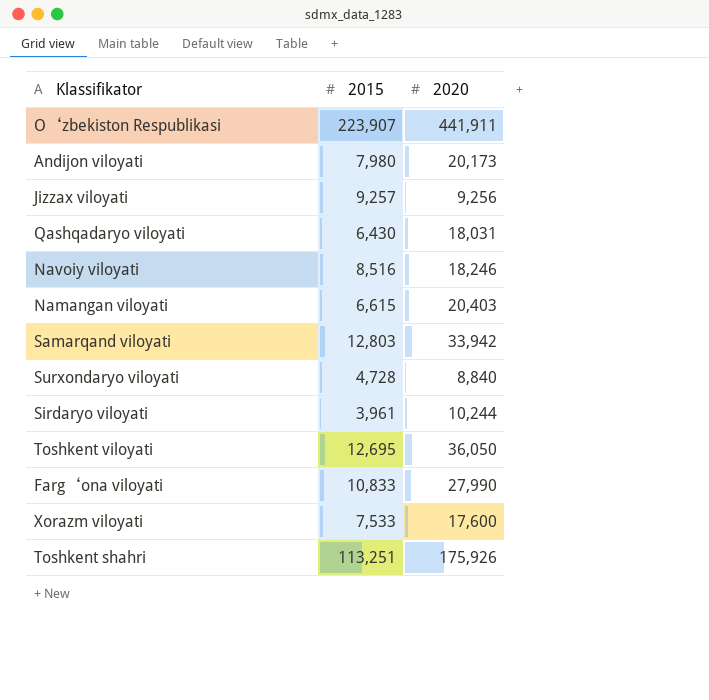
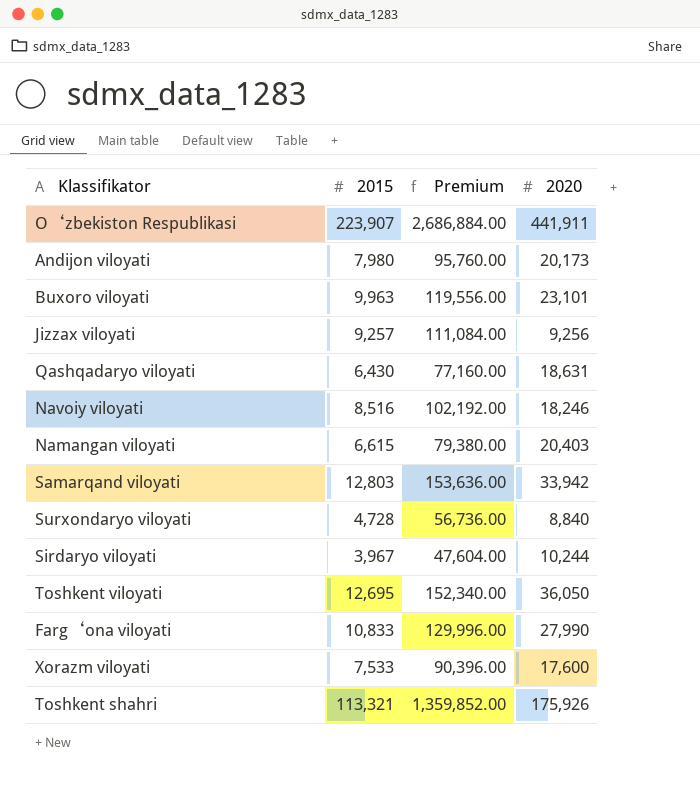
column Premium | formula: none -> [2015] * 12
row Buxoro viloyati: none -> 9,963 | 119,556.00 | 23,101
Qashqadaryo viloyati | 2020: 18,031 -> 18,631
Sirdaryo viloyati | 2015: 3,961 -> 3,967
Toshkent shahri | 2015: 113,251 -> 113,321

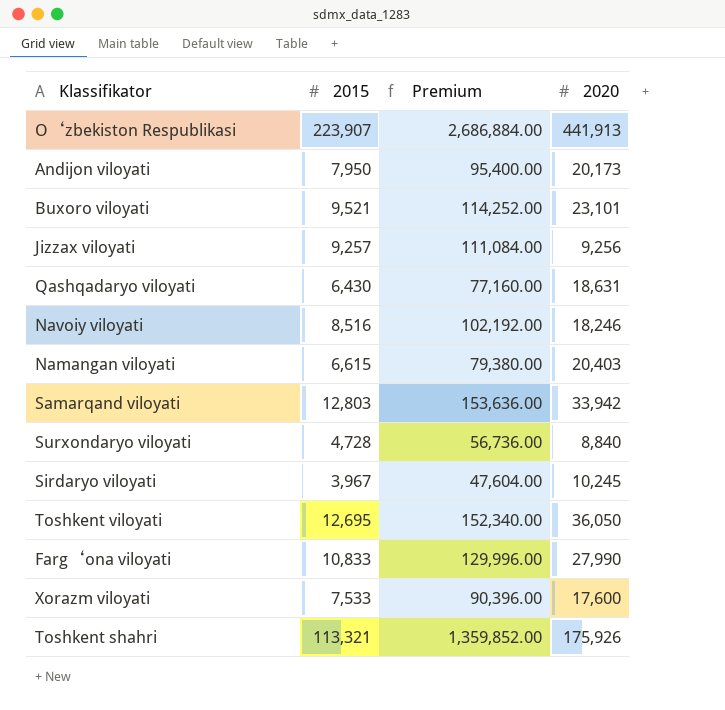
O‘zbekiston Respublikasi | 2020: 441,911 -> 441,913
Andijon viloyati | 2015: 7,980 -> 7,950
Andijon viloyati | Premium: 95,760.00 -> 95,400.00
Buxoro viloyati | 2015: 9,963 -> 9,521
Buxoro viloyati | Premium: 119,556.00 -> 114,252.00
Sirdaryo viloyati | 2020: 10,244 -> 10,245

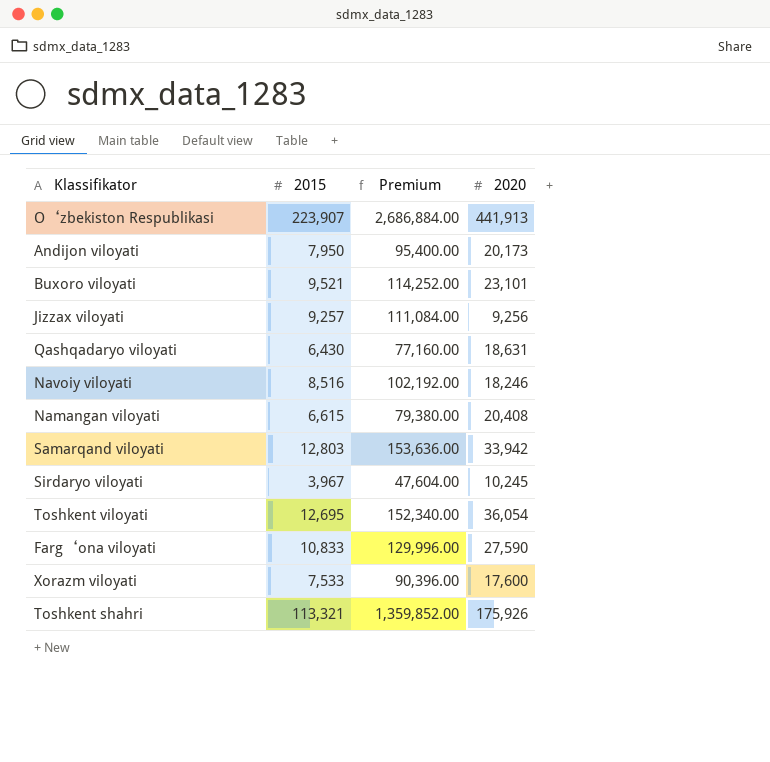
row Surxondaryo viloyati: 4,728 | 56,736.00 | 8,840 -> none
Namangan viloyati | 2020: 20,403 -> 20,408
Toshkent viloyati | 2020: 36,050 -> 36,054
Farg‘ona viloyati | 2020: 27,990 -> 27,590

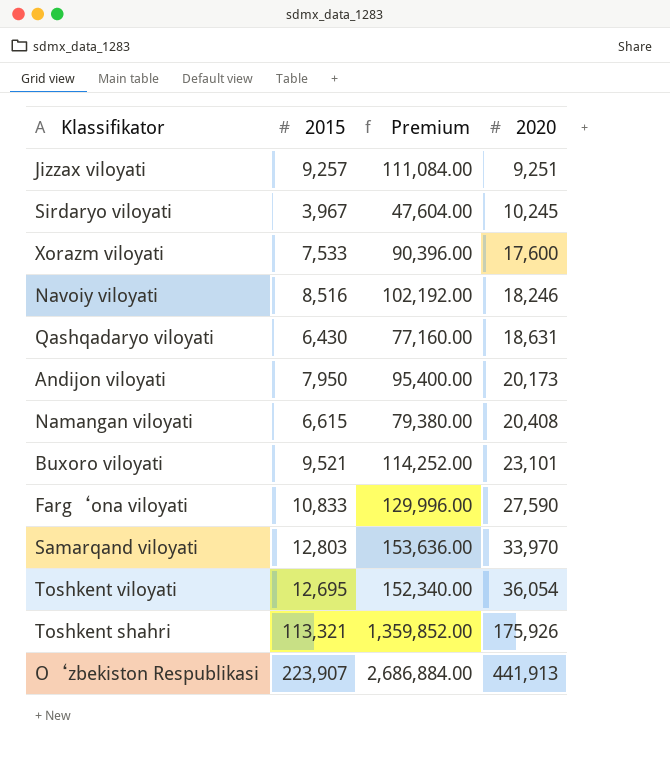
row order: none -> 2020 ascending
Jizzax viloyati | 2020: 9,256 -> 9,251
Samarqand viloyati | 2020: 33,942 -> 33,970

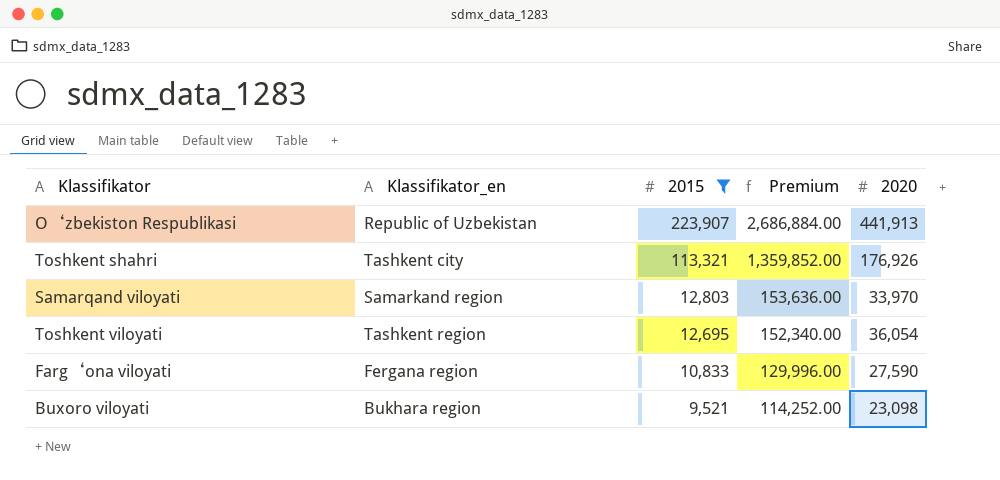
filter: none -> 2015 >= 9,521
row order: 2020 ascending -> 2015 descending
column Klassifikator_en | position: none -> 2
Toshkent shahri | 2020: 175,926 -> 176,926
Buxoro viloyati | 2020: 23,101 -> 23,098

